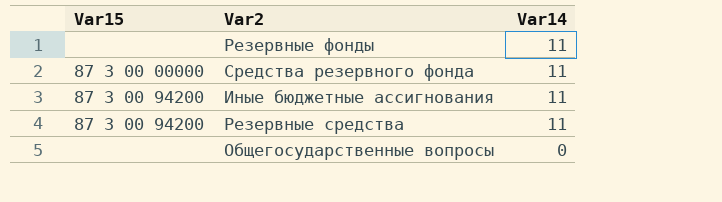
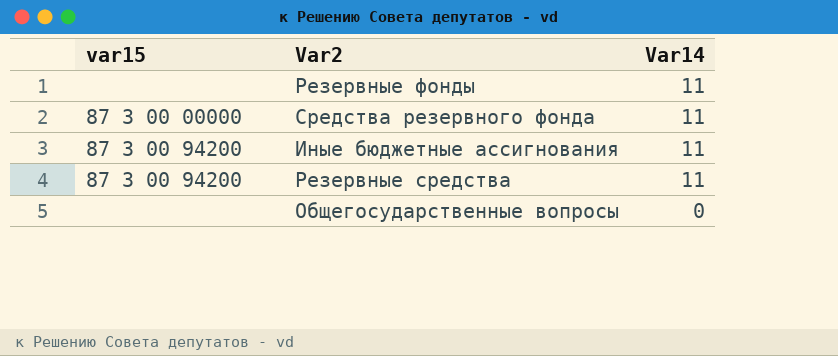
column name: Var15 -> var15

